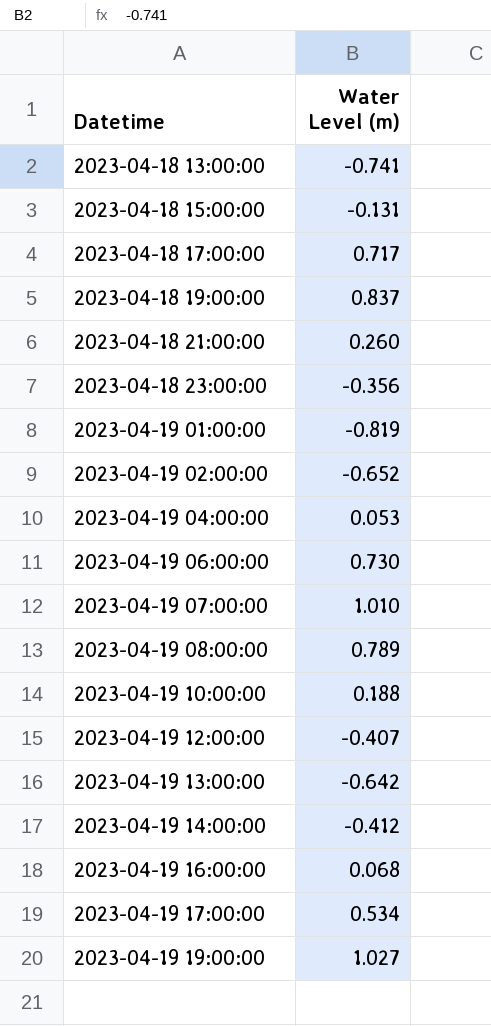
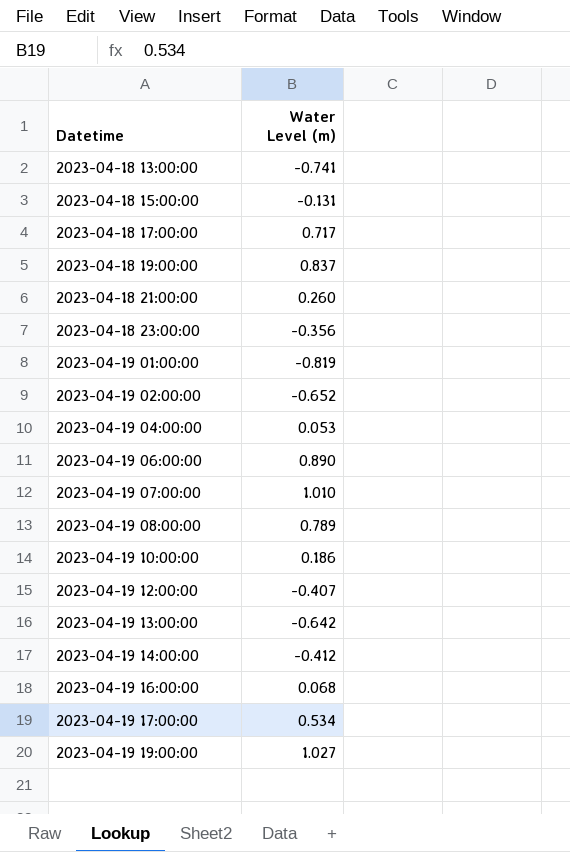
2023-04-19 06:00:00 | Water Level (m): 0.730 -> 0.890
2023-04-19 10:00:00 | Water Level (m): 0.188 -> 0.186

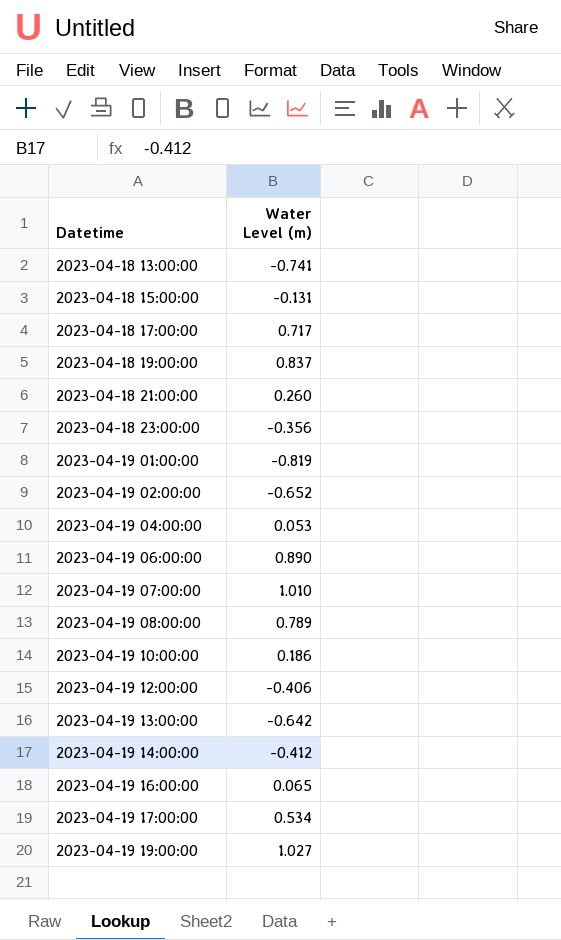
2023-04-19 12:00:00 | Water Level (m): -0.407 -> -0.406
2023-04-19 16:00:00 | Water Level (m): 0.068 -> 0.065

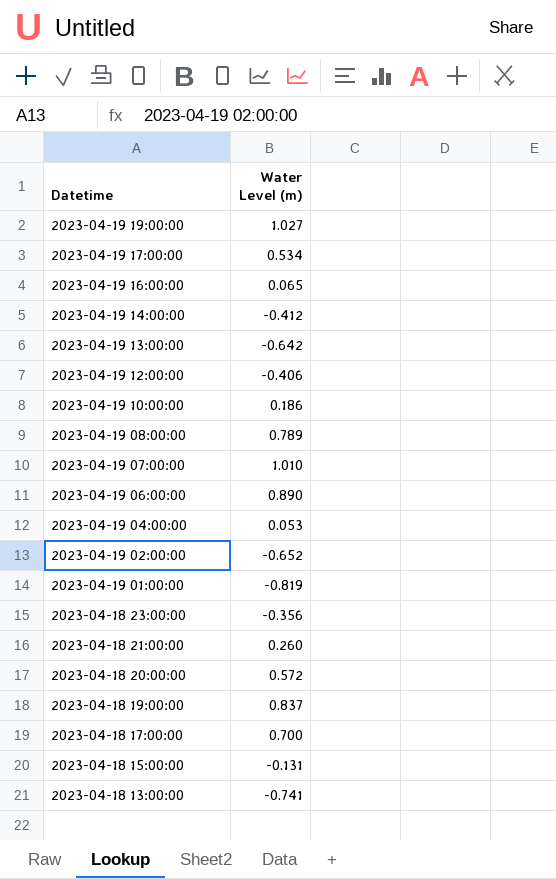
row order: Datetime ascending -> Datetime descending
row 2023-04-18 20:00:00: none -> 0.572
2023-04-18 17:00:00 | Water Level (m): 0.717 -> 0.700

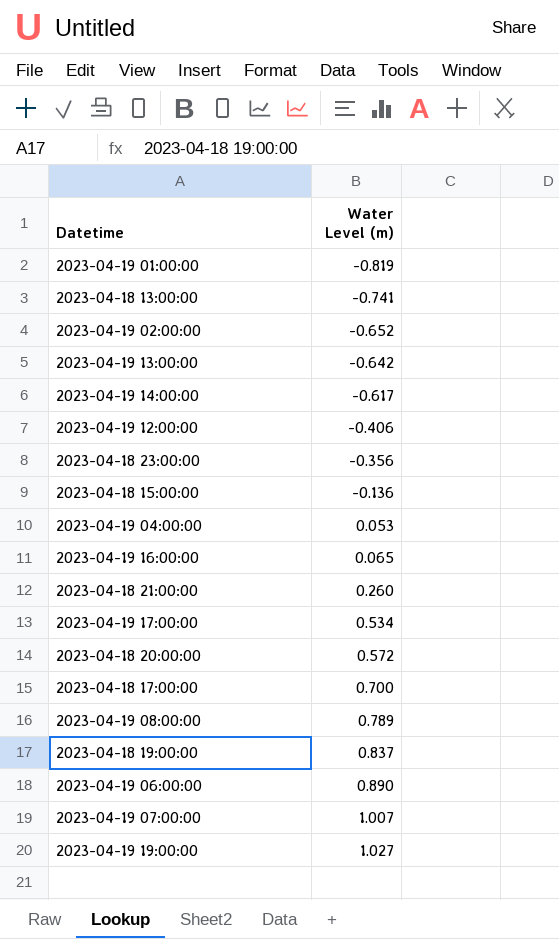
row order: Datetime descending -> Water Level (m) ascending
row 2023-04-19 10:00:00: 0.186 -> none
2023-04-19 14:00:00 | Water Level (m): -0.412 -> -0.617
2023-04-18 15:00:00 | Water Level (m): -0.131 -> -0.136
2023-04-19 07:00:00 | Water Level (m): 1.010 -> 1.007

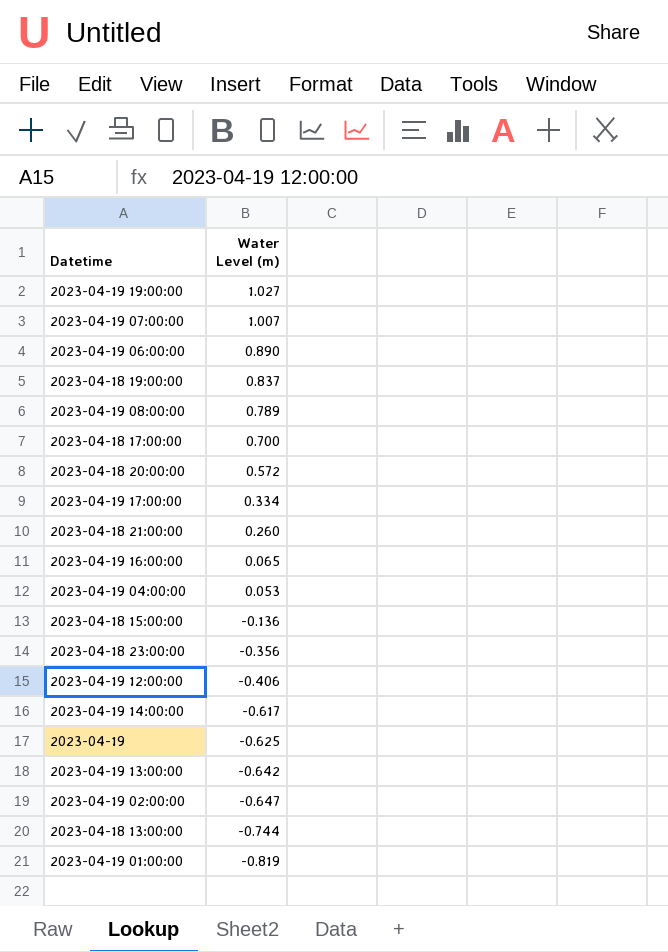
row order: Water Level (m) ascending -> Water Level (m) descending
2023-04-19 17:00:00 | Water Level (m): 0.534 -> 0.334
row 2023-04-19: none -> -0.625
2023-04-19 02:00:00 | Water Level (m): -0.652 -> -0.647
2023-04-18 13:00:00 | Water Level (m): -0.741 -> -0.744

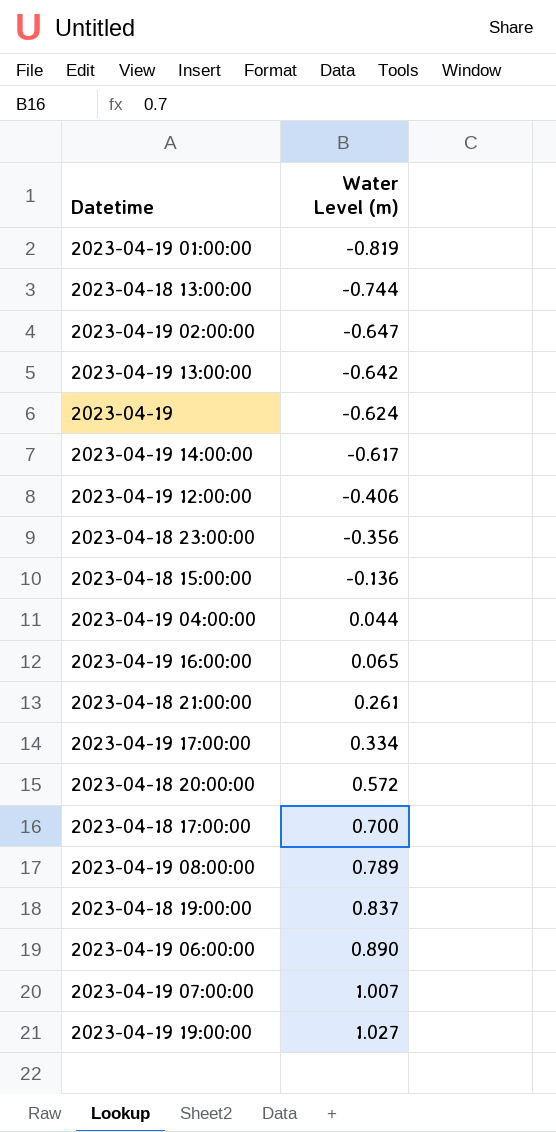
row order: Water Level (m) descending -> Water Level (m) ascending
2023-04-19 | Water Level (m): -0.625 -> -0.624
2023-04-19 04:00:00 | Water Level (m): 0.053 -> 0.044
2023-04-18 21:00:00 | Water Level (m): 0.260 -> 0.261

